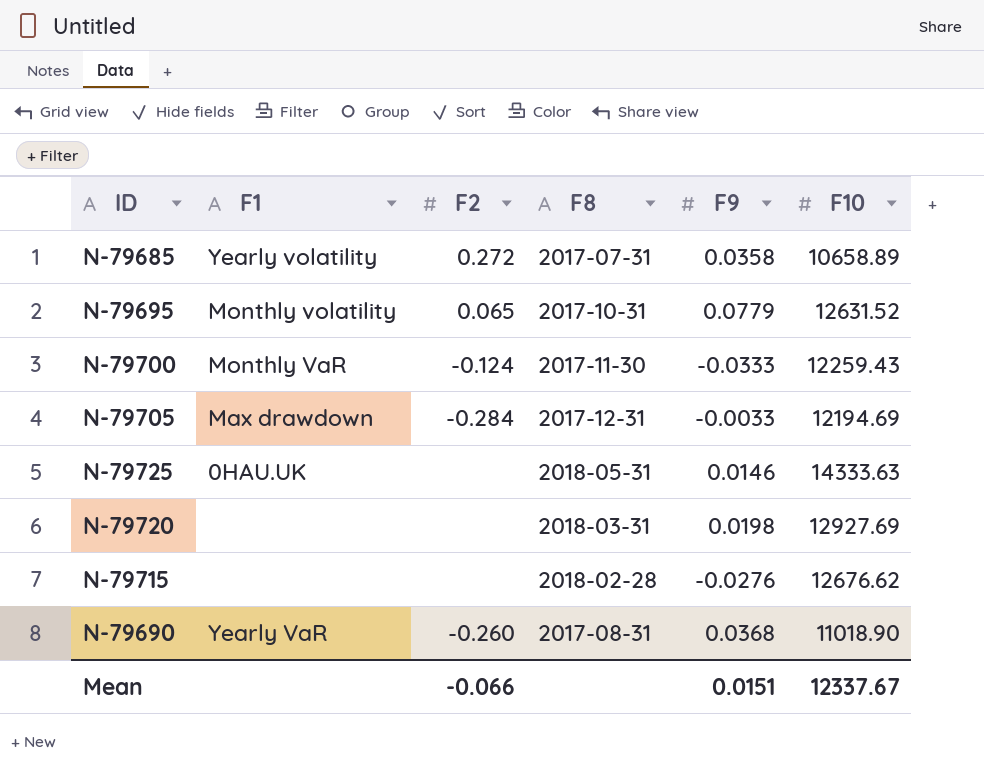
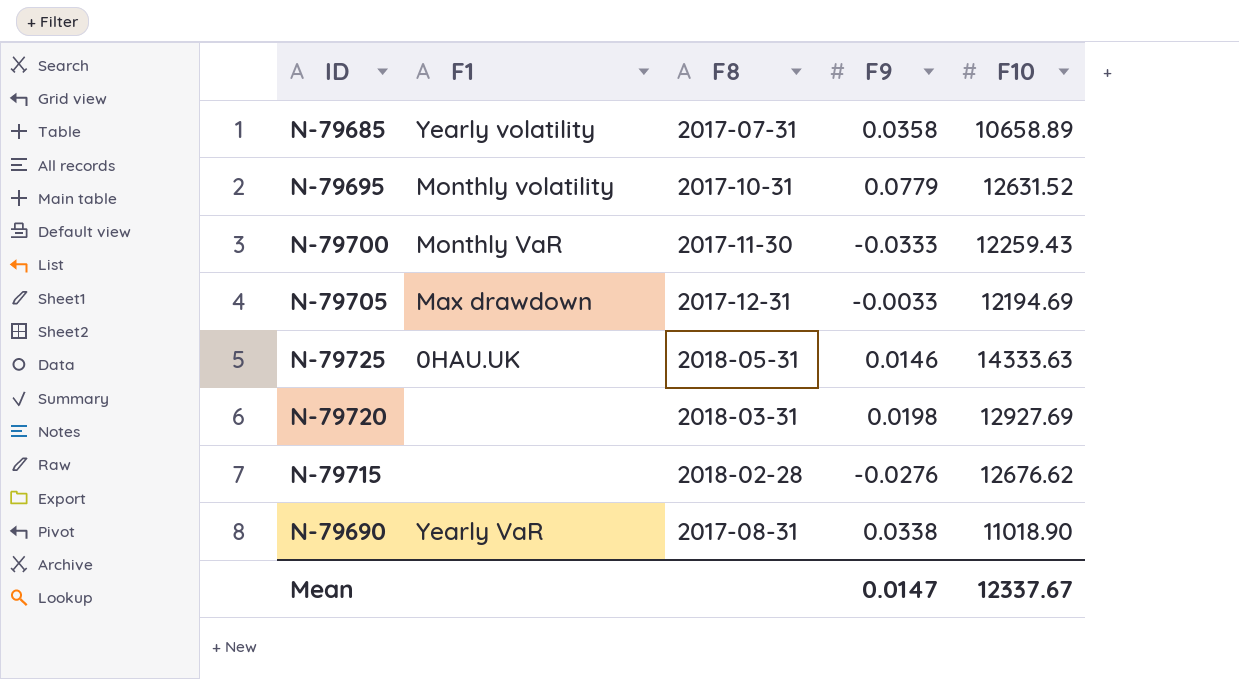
column F2 | position: 3 -> none
N-79690 | F9: 0.0368 -> 0.0338
Mean | F9: 0.0151 -> 0.0147

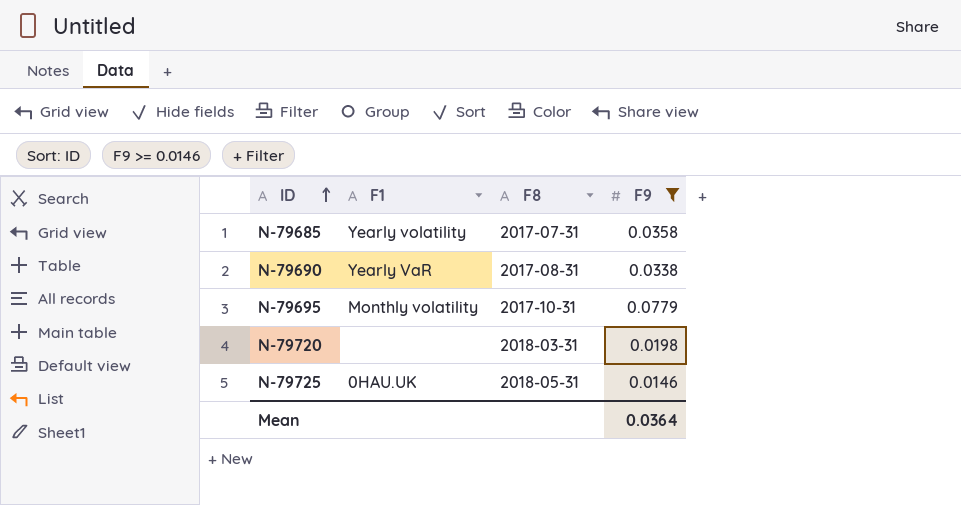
filter: none -> F9 >= 0.0146
row order: none -> ID ascending
column F10 | position: 5 -> none
Mean | F9: 0.0147 -> 0.0364

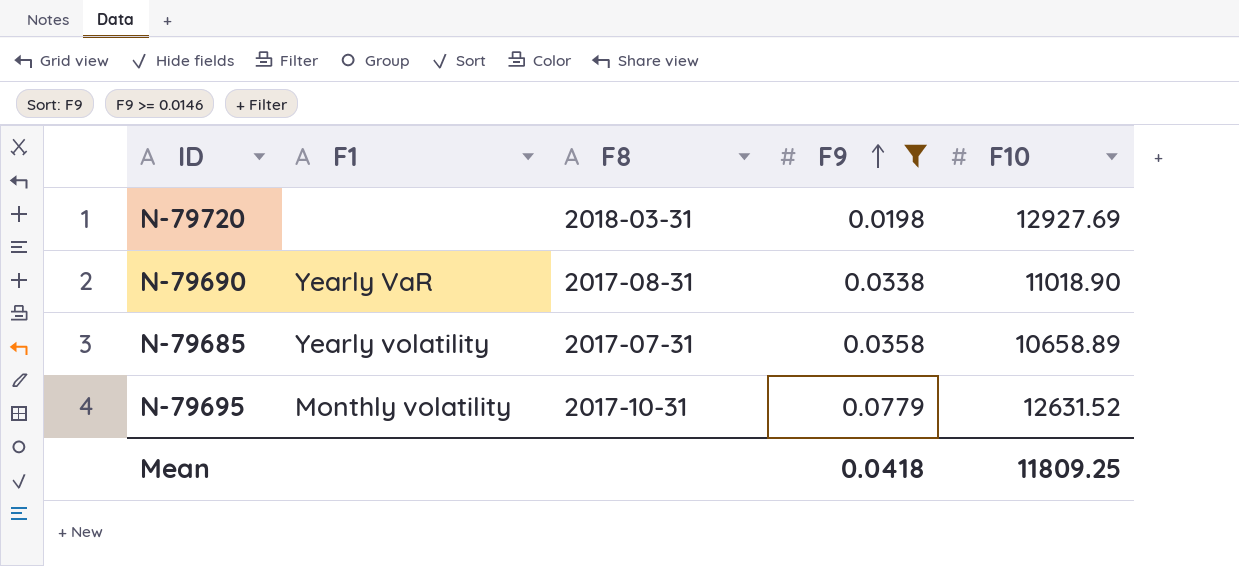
row order: ID ascending -> F9 ascending
column F10 | position: none -> 5
row N-79725: 0HAU.UK | 2018-05-31 | 0.0146 -> none
Mean | F9: 0.0364 -> 0.0418

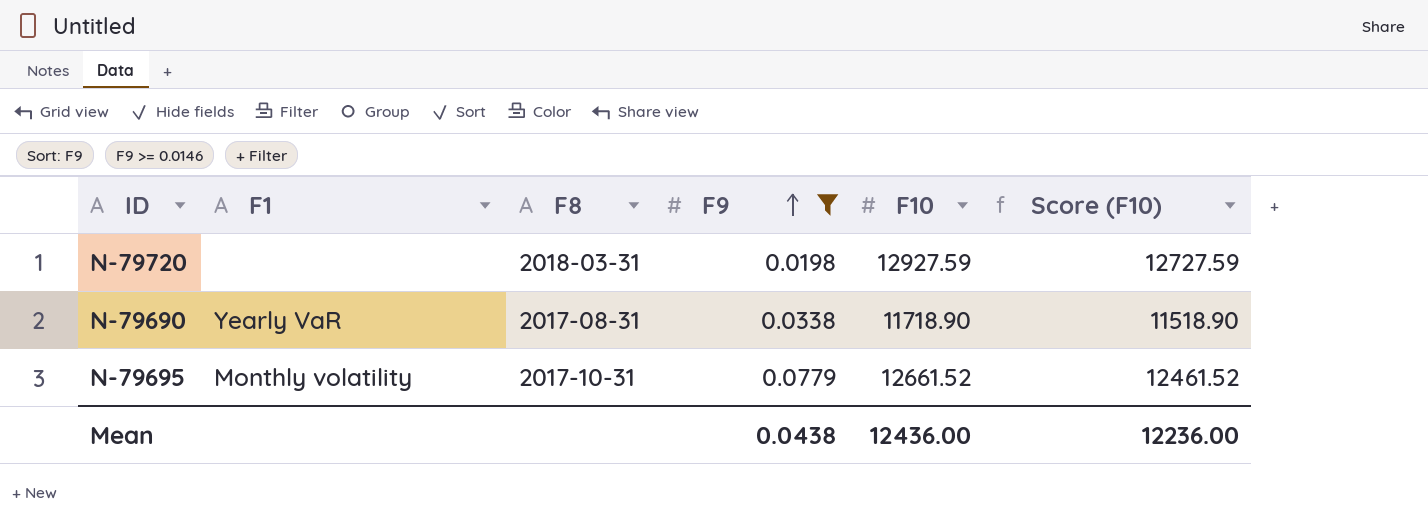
column Score (F10) | formula: none -> [F10] - 200
row N-79685: Yearly volatility | 2017-07-31 | 0.0358 | 10658.89 -> none
N-79720 | F10: 12927.69 -> 12927.59
N-79690 | F10: 11018.90 -> 11718.90
N-79695 | F10: 12631.52 -> 12661.52
Mean | F9: 0.0418 -> 0.0438
Mean | F10: 11809.25 -> 12436.00

